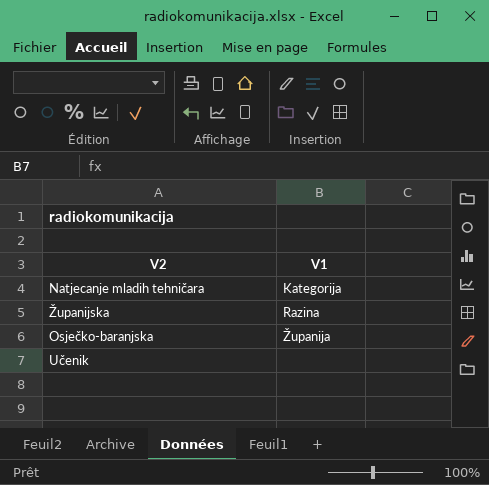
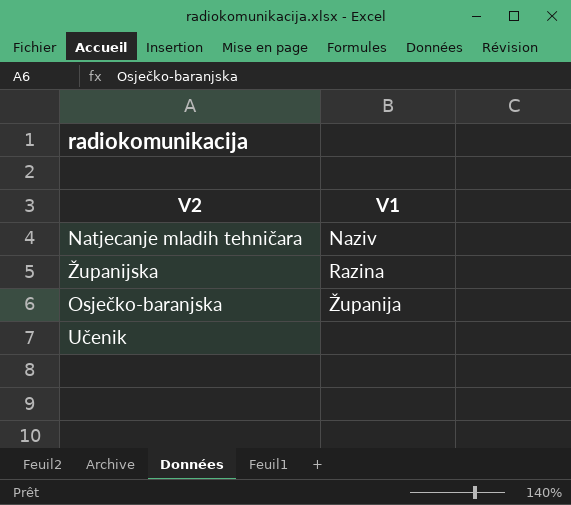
Natjecanje mladih tehničara | V1: Kategorija -> Naziv

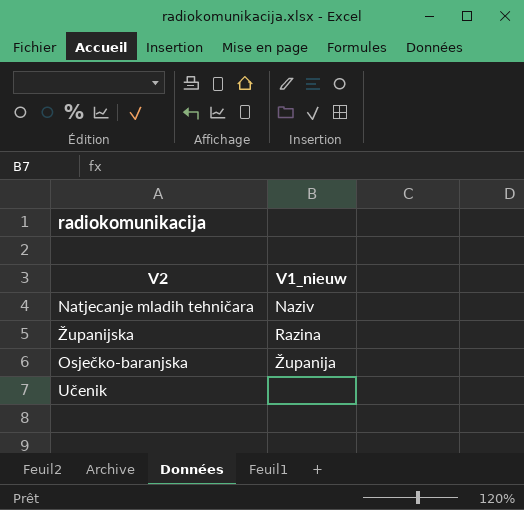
column name: V1 -> V1_nieuw

